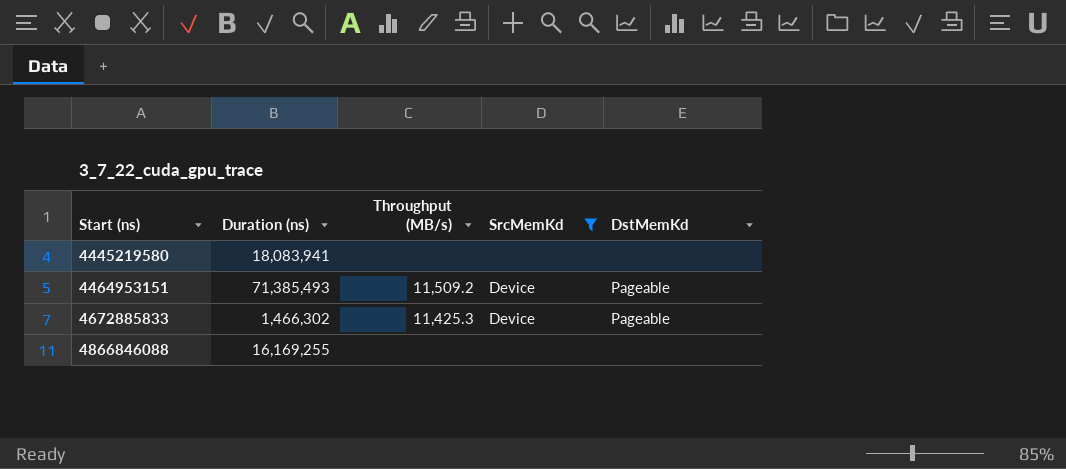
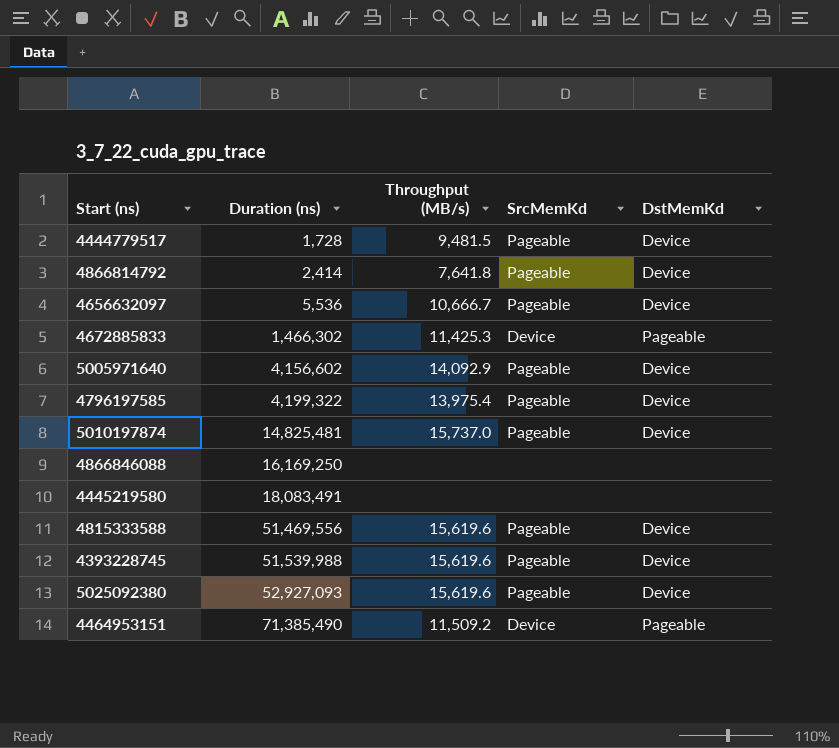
filter: SrcMemKd != Pageable -> none
row order: Start (ns) ascending -> Duration (ns) ascending
4866846088 | Duration (ns): 16,169,255 -> 16,169,250
4445219580 | Duration (ns): 18,083,941 -> 18,083,491
4464953151 | Duration (ns): 71,385,493 -> 71,385,490

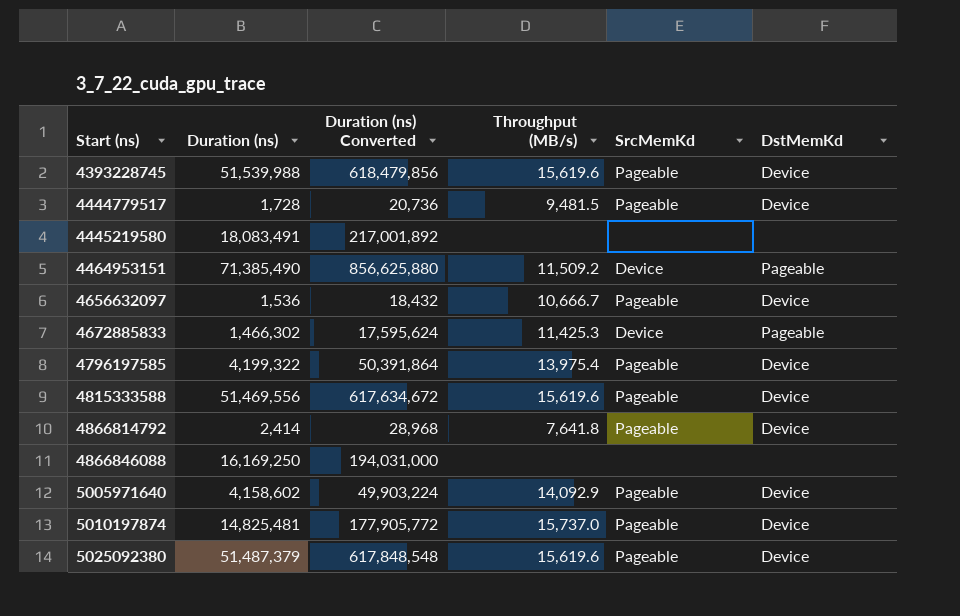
row order: Duration (ns) ascending -> Start (ns) ascending
column Duration (ns) Converted | formula: none -> [Duration (ns)] * 12
4656632097 | Duration (ns): 5,536 -> 1,536
5005971640 | Duration (ns): 4,156,602 -> 4,158,602
5025092380 | Duration (ns): 52,927,093 -> 51,487,379

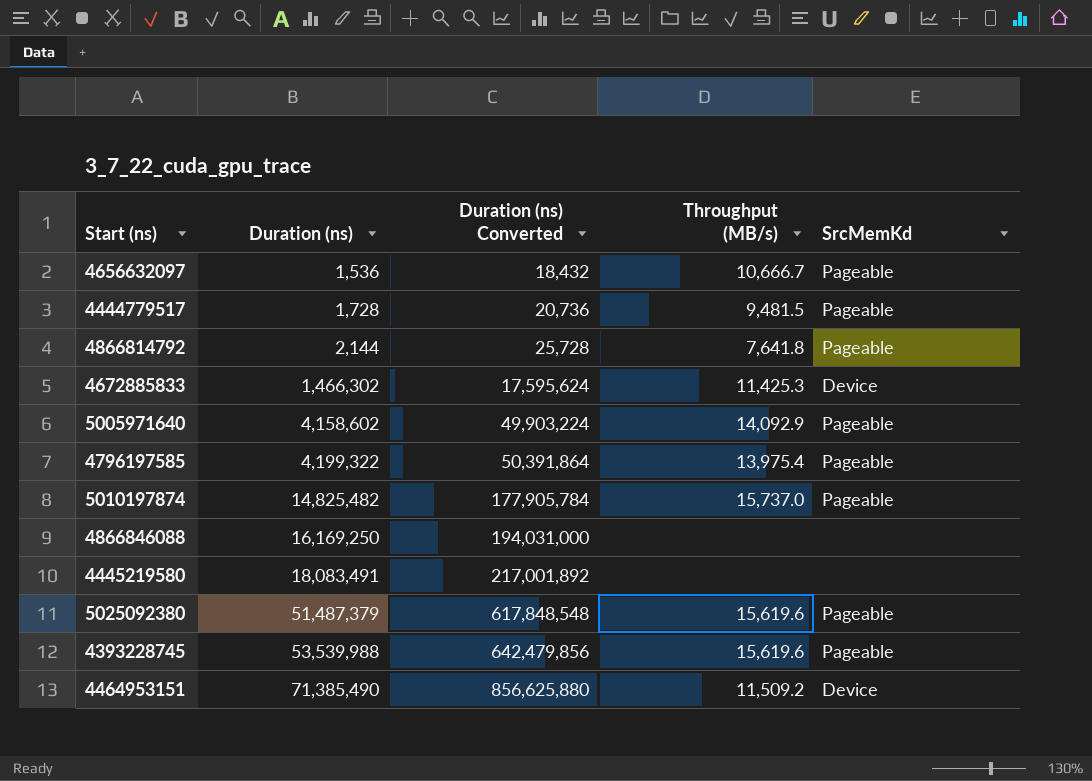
row order: Start (ns) ascending -> Duration (ns) ascending
column DstMemKd | position: 6 -> none
row 4815333588: 51,469,556 | 617,634,672 | 15,619.6 | Pageable | Device -> none
4866814792 | Duration (ns): 2,414 -> 2,144
4866814792 | Duration (ns) Converted: 28,968 -> 25,728
5010197874 | Duration (ns): 14,825,481 -> 14,825,482
5010197874 | Duration (ns) Converted: 177,905,772 -> 177,905,784
4393228745 | Duration (ns): 51,539,988 -> 53,539,988
4393228745 | Duration (ns) Converted: 618,479,856 -> 642,479,856

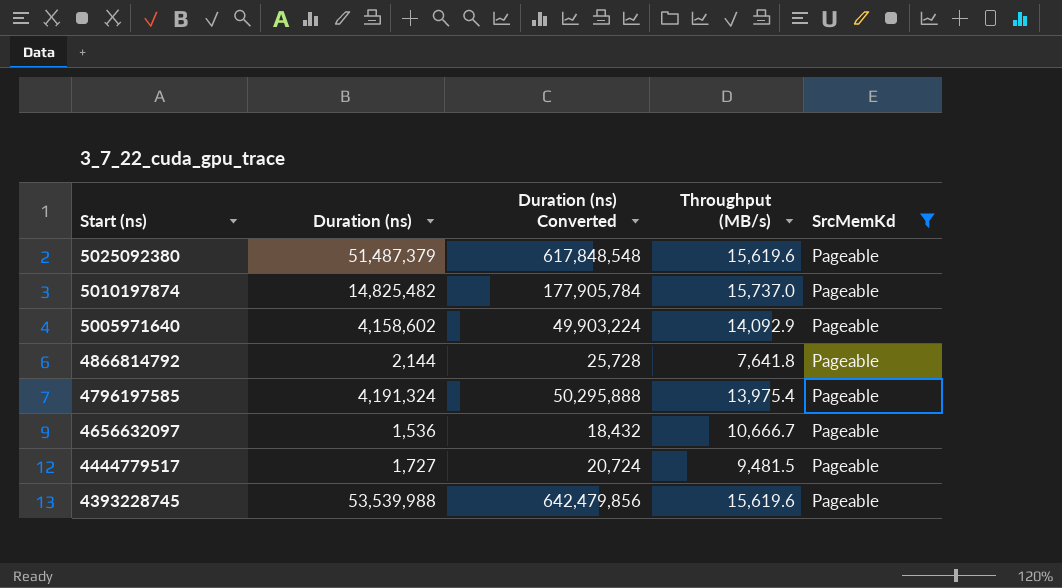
filter: none -> SrcMemKd = Pageable
row order: Duration (ns) ascending -> Start (ns) descending
4796197585 | Duration (ns): 4,199,322 -> 4,191,324
4796197585 | Duration (ns) Converted: 50,391,864 -> 50,295,888
4444779517 | Duration (ns): 1,728 -> 1,727
4444779517 | Duration (ns) Converted: 20,736 -> 20,724

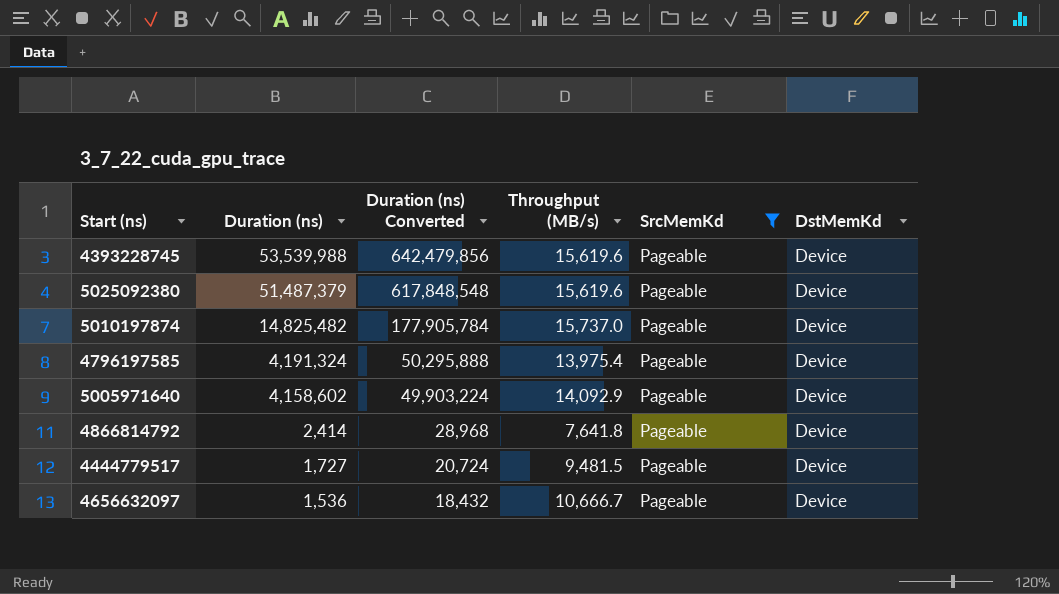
row order: Start (ns) descending -> Duration (ns) descending
column DstMemKd | position: none -> 6
4866814792 | Duration (ns): 2,144 -> 2,414
4866814792 | Duration (ns) Converted: 25,728 -> 28,968

